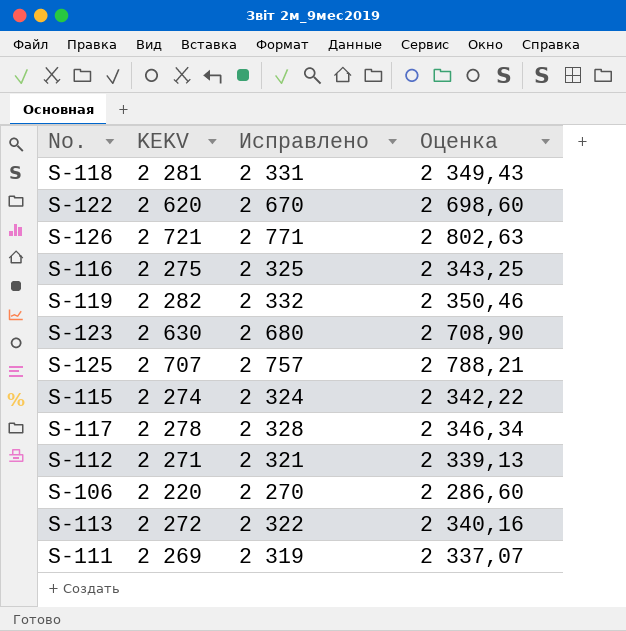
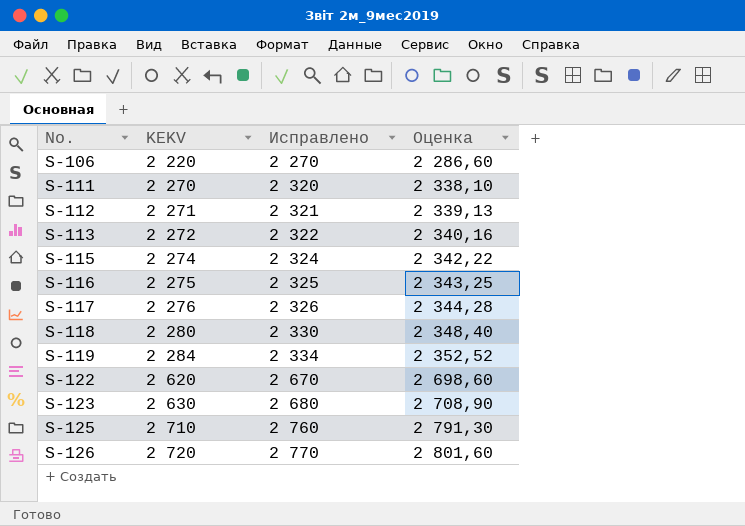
row order: none -> No. ascending
S-111 | KEKV: 2 269 -> 2 270
S-111 | Исправлено: 2 319 -> 2 320
S-111 | Оценка: 2 337,07 -> 2 338,10
S-117 | KEKV: 2 278 -> 2 276
S-117 | Исправлено: 2 328 -> 2 326
S-117 | Оценка: 2 346,34 -> 2 344,28
S-118 | KEKV: 2 281 -> 2 280
S-118 | Исправлено: 2 331 -> 2 330
S-118 | Оценка: 2 349,43 -> 2 348,40
S-119 | KEKV: 2 282 -> 2 284
S-119 | Исправлено: 2 332 -> 2 334
S-119 | Оценка: 2 350,46 -> 2 352,52
S-125 | KEKV: 2 707 -> 2 710
S-125 | Исправлено: 2 757 -> 2 760
S-125 | Оценка: 2 788,21 -> 2 791,30
S-126 | KEKV: 2 721 -> 2 720
S-126 | Исправлено: 2 771 -> 2 770
S-126 | Оценка: 2 802,63 -> 2 801,60

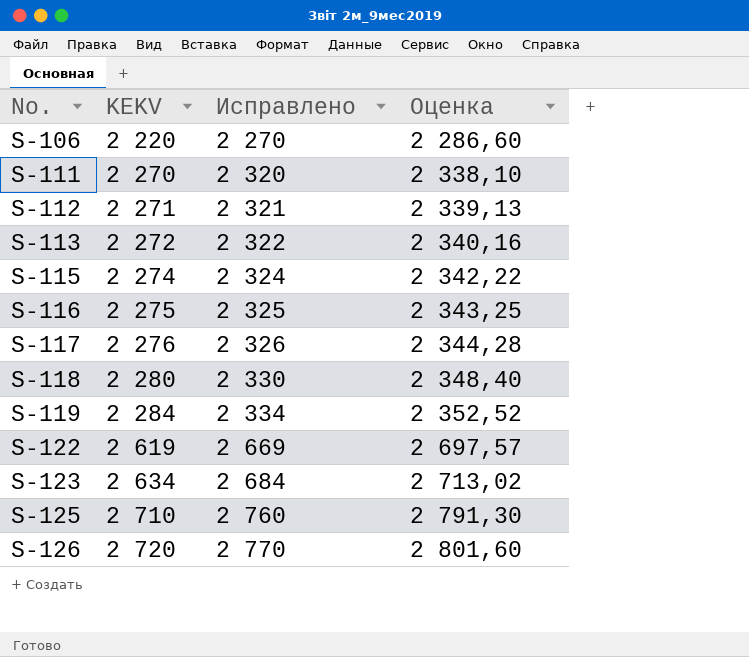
S-122 | KEKV: 2 620 -> 2 619
S-122 | Исправлено: 2 670 -> 2 669
S-122 | Оценка: 2 698,60 -> 2 697,57
S-123 | KEKV: 2 630 -> 2 634
S-123 | Исправлено: 2 680 -> 2 684
S-123 | Оценка: 2 708,90 -> 2 713,02

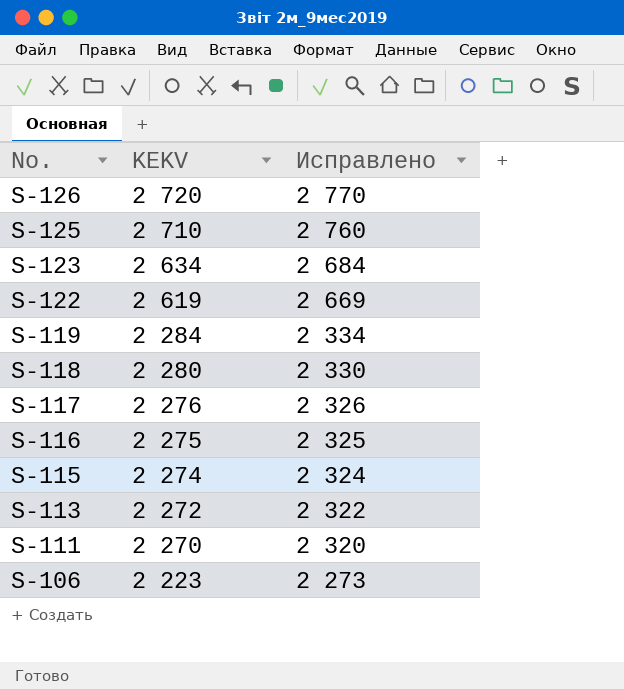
row order: No. ascending -> No. descending
column Оценка | formula: [KEKV] * 1,03 -> none
row S-112: 2 271 | 2 321 | 2 339,13 -> none
S-106 | KEKV: 2 220 -> 2 223
S-106 | Исправлено: 2 270 -> 2 273

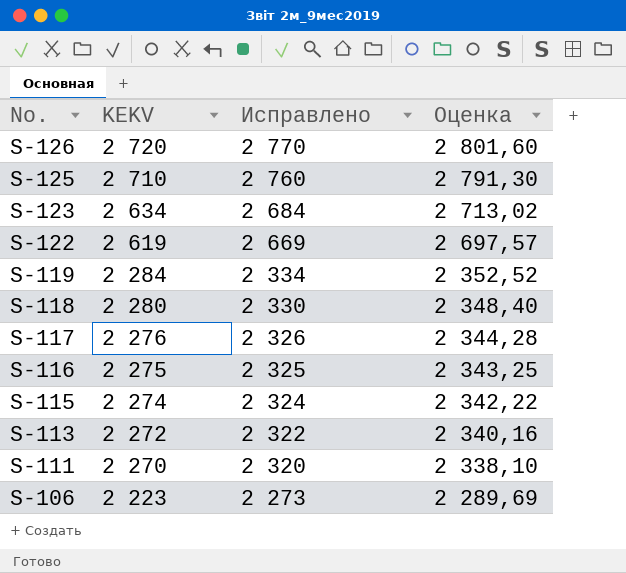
column Оценка | formula: none -> [KEKV] * 1,03

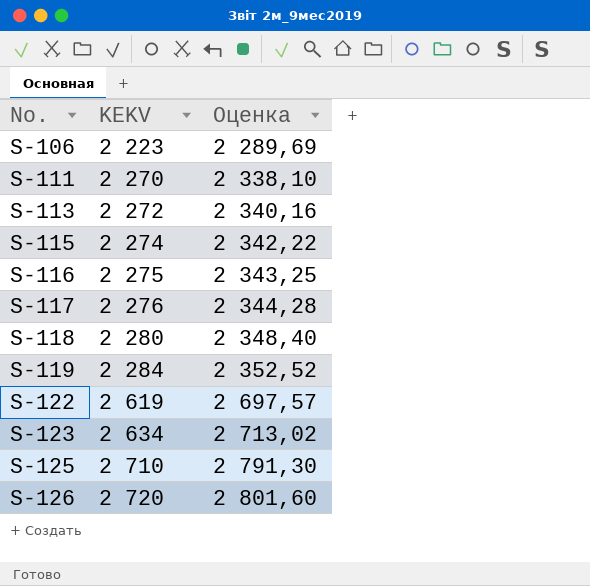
row order: No. descending -> No. ascending
column Исправлено | formula: [KEKV] + 50 -> none

